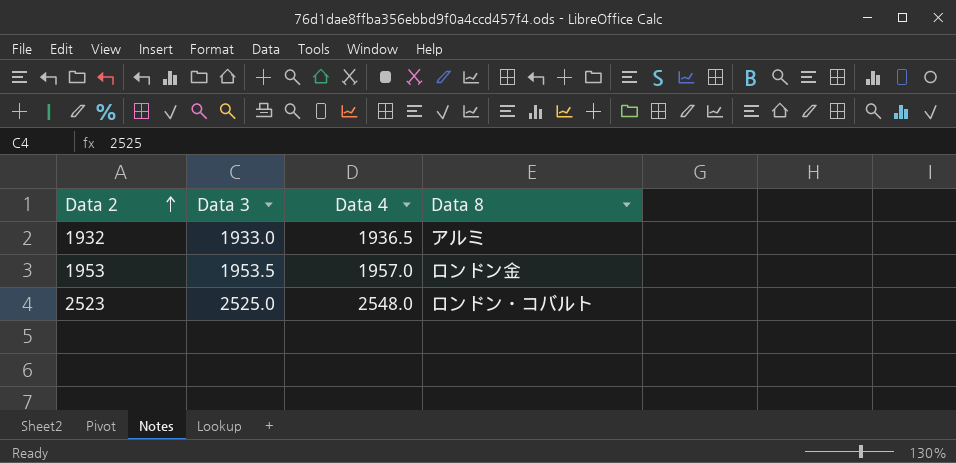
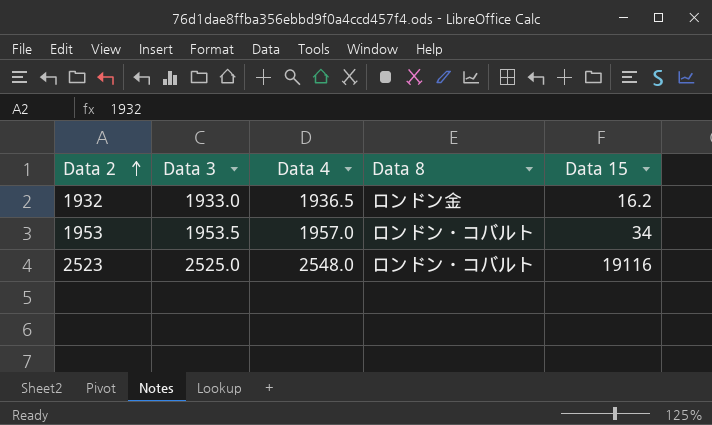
column Data 15 | position: none -> 5
1932 | Data 8: アルミ -> ロンドン金
1953 | Data 8: ロンドン金 -> ロンドン・コバルト

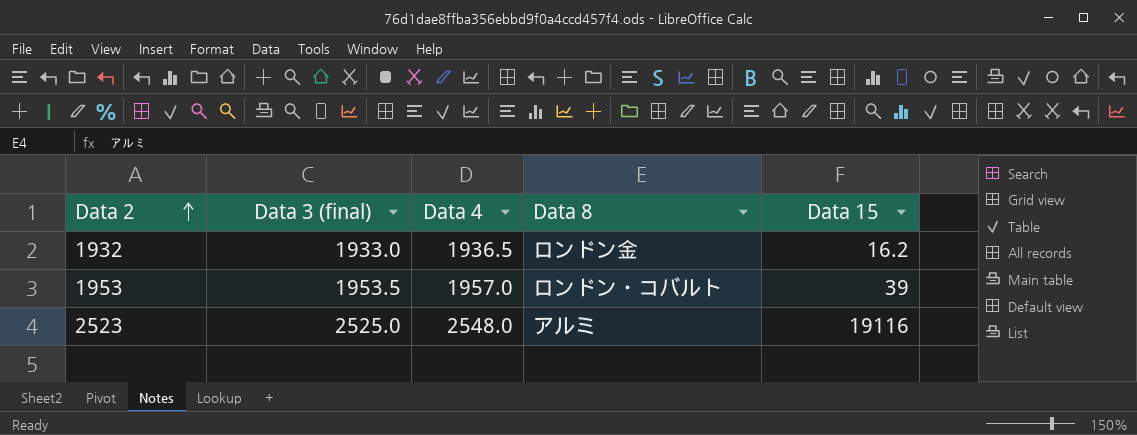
column name: Data 3 -> Data 3 (final)
1953 | Data 15: 34 -> 39
2523 | Data 8: ロンドン・コバルト -> アルミ

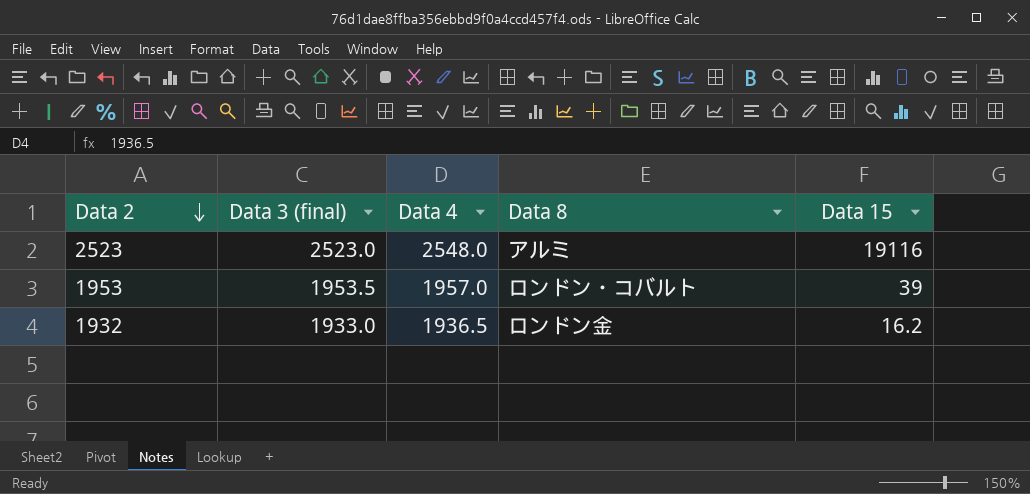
row order: Data 2 ascending -> Data 2 descending
2523 | Data 3 (final): 2525.0 -> 2523.0

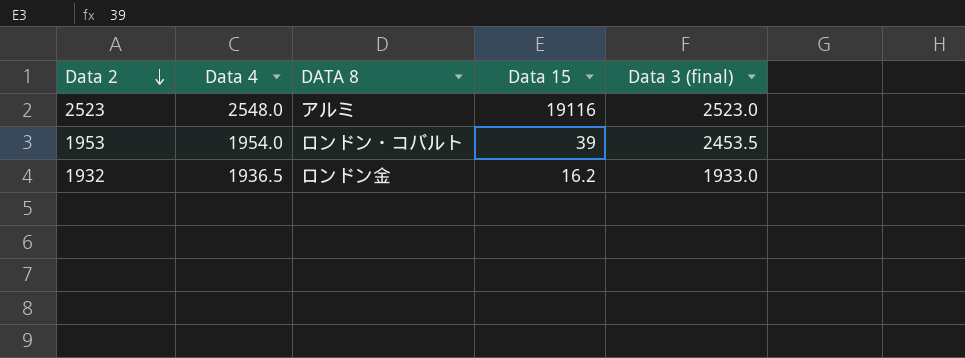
column name: Data 8 -> DATA 8
column Data 3 (final) | position: 2 -> 5
1953 | Data 4: 1957.0 -> 1954.0
1953 | Data 3 (final): 1953.5 -> 2453.5

